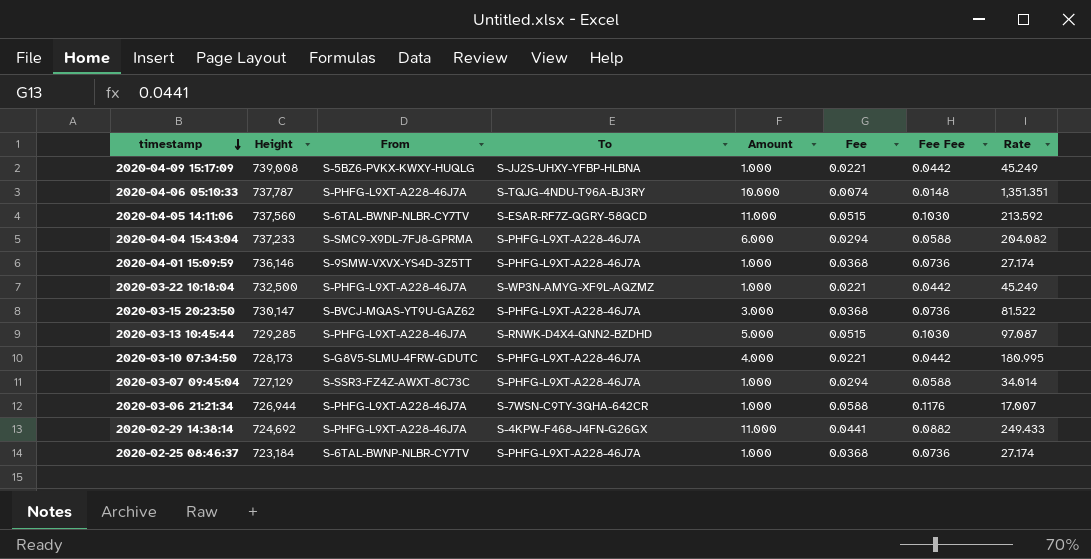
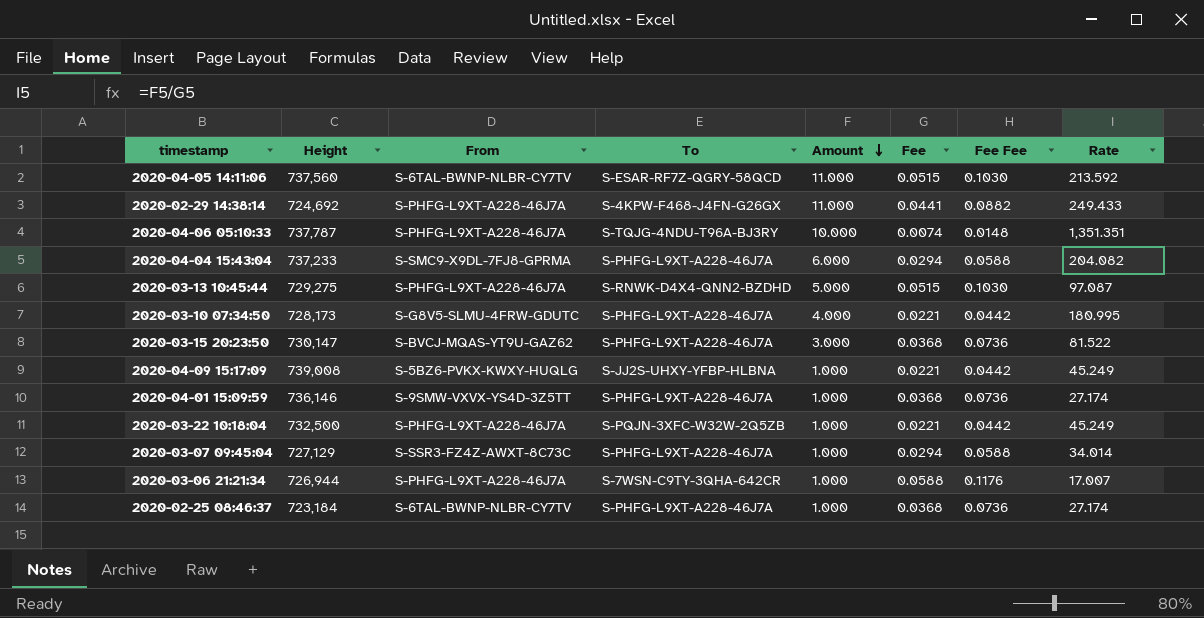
row order: timestamp descending -> Amount descending
2020-03-13 10:45:44 | Height: 729,285 -> 729,275
2020-03-22 10:18:04 | To: S-WP3N-AMYG-XF9L-AQZMZ -> S-PQJN-3XFC-W32W-2Q5ZB

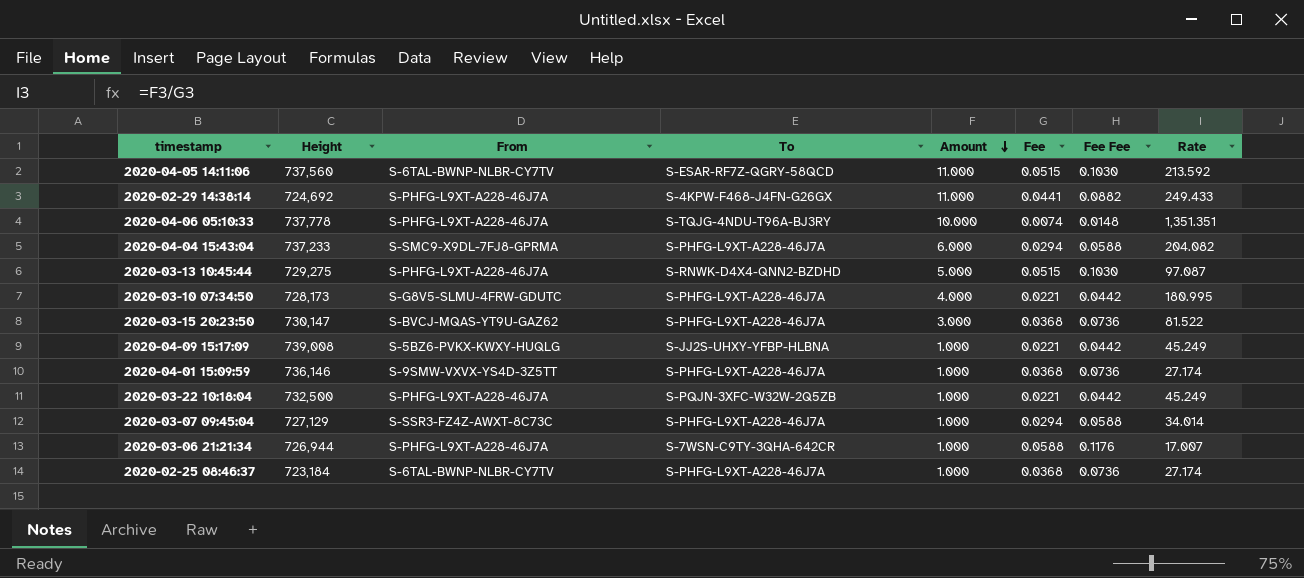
2020-04-06 05:10:33 | Height: 737,787 -> 737,778

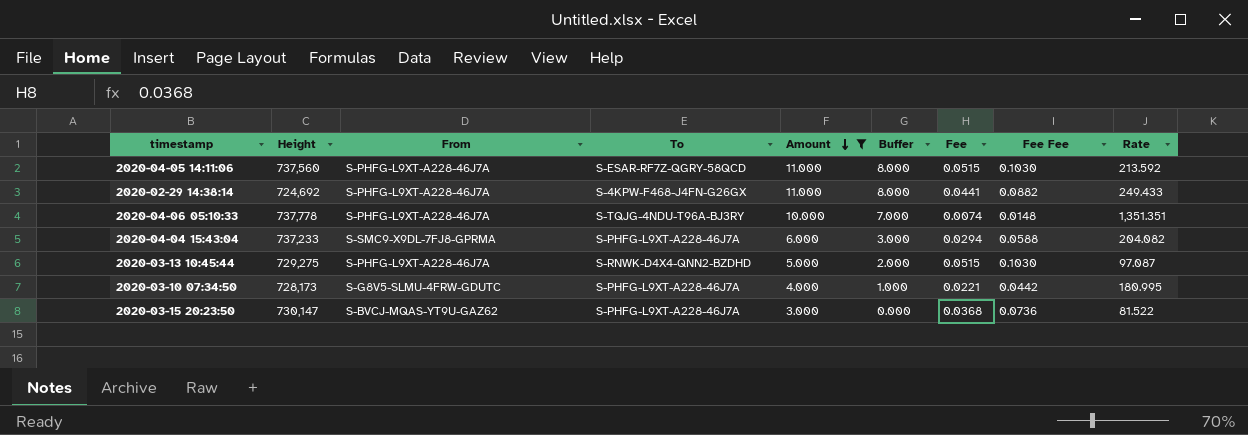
filter: none -> Amount != 1.000
column Buffer | formula: none -> [Amount] - 3
2020-04-05 14:11:06 | From: S-6TAL-BWNP-NLBR-CY7TV -> S-PHFG-L9XT-A228-46J7A

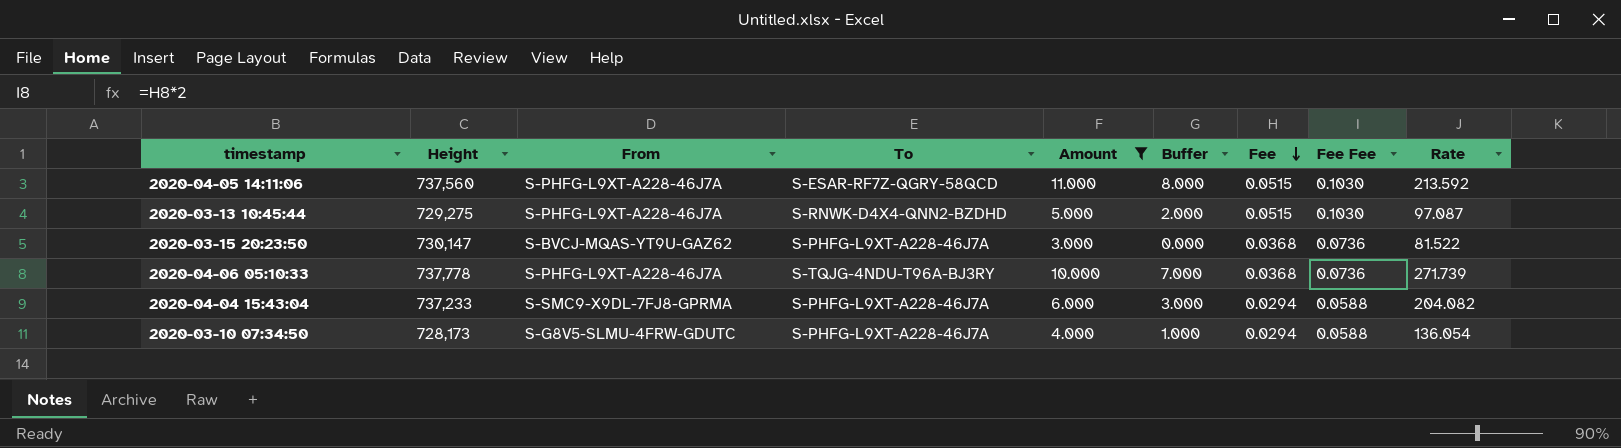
row order: Amount descending -> Fee descending
row 2020-02-29 14:38:14: 724,692 | S-PHFG-L9XT-A228-46J7A | S-4KPW-F468-J4FN-G26GX | 11.000 | 8.000 | 0.0441 | 0.0882 | 249.433 -> none
2020-04-06 05:10:33 | Fee: 0.0074 -> 0.0368
2020-04-06 05:10:33 | Fee Fee: 0.0148 -> 0.0736
2020-04-06 05:10:33 | Rate: 1,351.351 -> 271.739
2020-03-10 07:34:50 | Fee: 0.0221 -> 0.0294
2020-03-10 07:34:50 | Fee Fee: 0.0442 -> 0.0588
2020-03-10 07:34:50 | Rate: 180.995 -> 136.054

